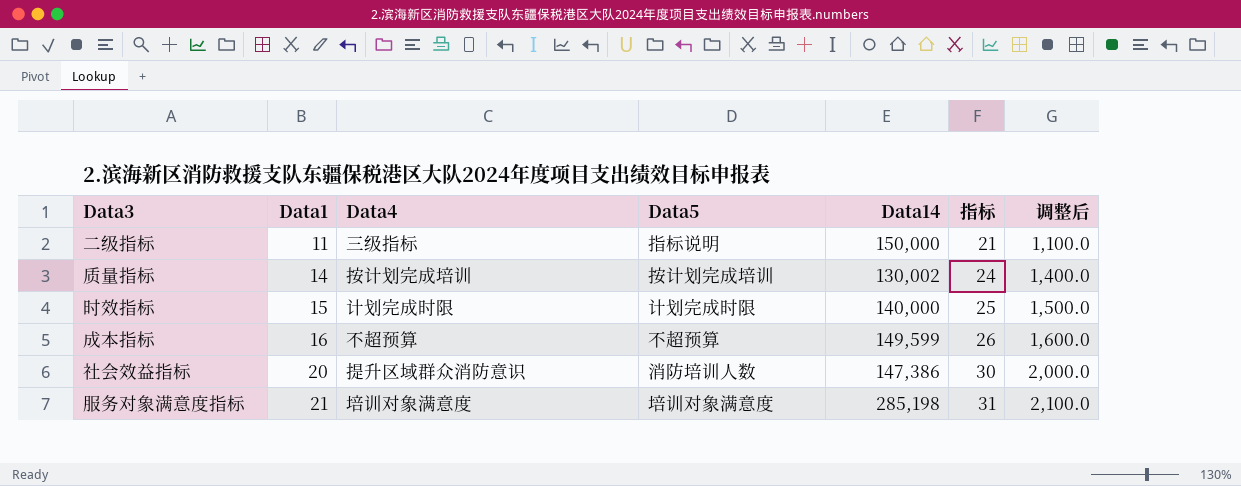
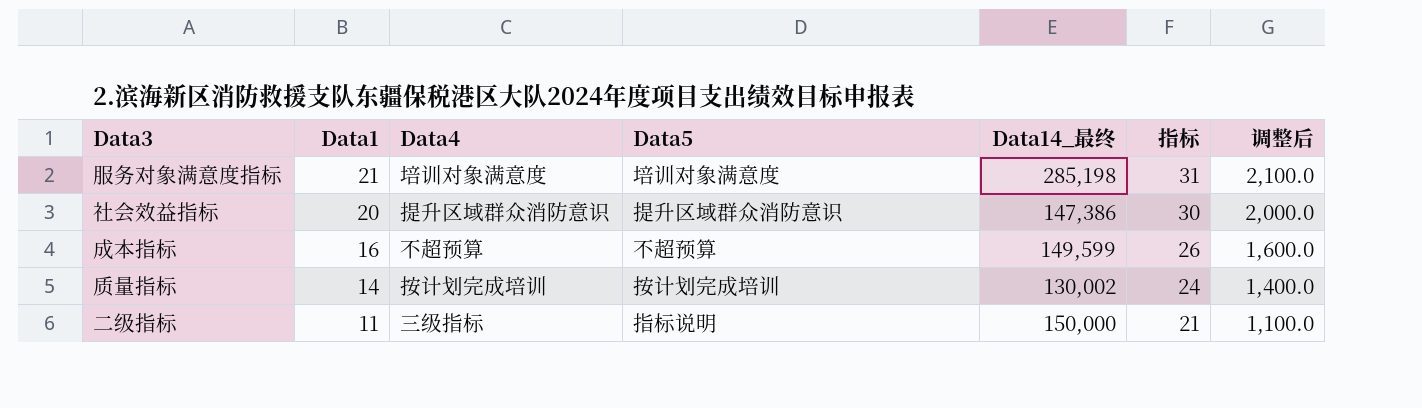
row order: Data1 ascending -> Data1 descending
column name: Data14 -> Data14_最终
row 时效指标: 15 | 计划完成时限 | 计划完成时限 | 140,000 | 25 | 1,500.0 -> none
社会效益指标 | Data5: 消防培训人数 -> 提升区域群众消防意识

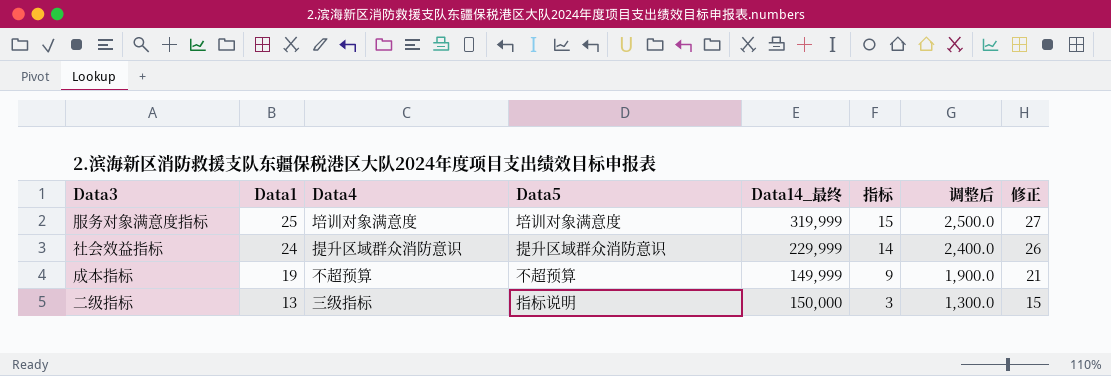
column 指标 | formula: [Data1] + 10 -> [Data1] - 10
column 修正 | formula: none -> [Data1] + 2
row 质量指标: 14 | 按计划完成培训 | 按计划完成培训 | 130,002 | 24 | 1,400.0 -> none
服务对象满意度指标 | Data1: 21 -> 25
服务对象满意度指标 | Data14_最终: 285,198 -> 319,999
服务对象满意度指标 | 调整后: 2,100.0 -> 2,500.0
社会效益指标 | Data1: 20 -> 24
社会效益指标 | Data14_最终: 147,386 -> 229,999
社会效益指标 | 调整后: 2,000.0 -> 2,400.0
成本指标 | Data1: 16 -> 19
成本指标 | Data14_最终: 149,599 -> 149,999
成本指标 | 调整后: 1,600.0 -> 1,900.0
二级指标 | Data1: 11 -> 13
二级指标 | 调整后: 1,100.0 -> 1,300.0

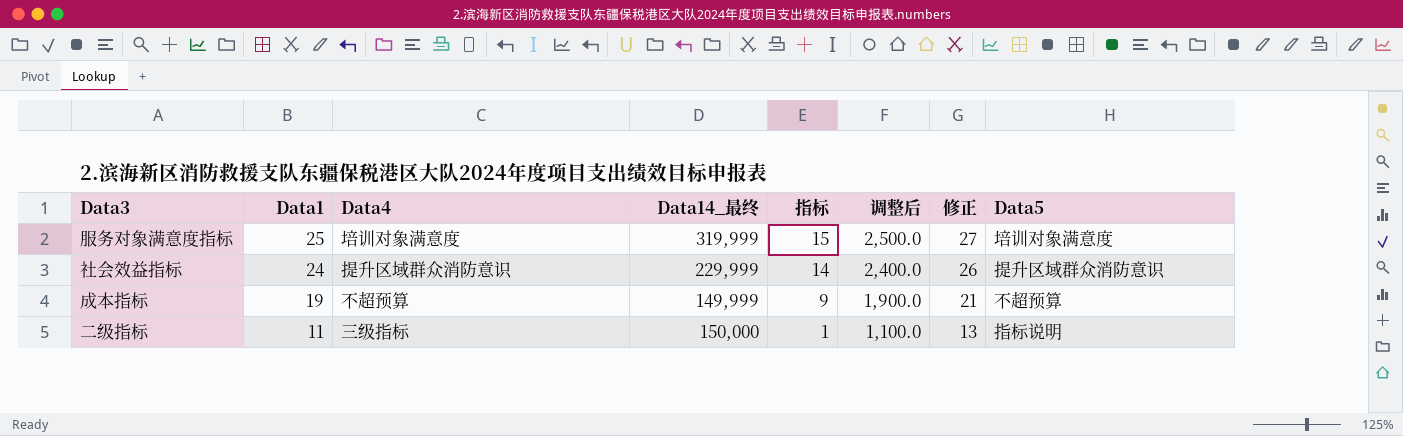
column Data5 | position: 4 -> 8
二级指标 | Data1: 13 -> 11
二级指标 | 指标: 3 -> 1
二级指标 | 调整后: 1,300.0 -> 1,100.0
二级指标 | 修正: 15 -> 13

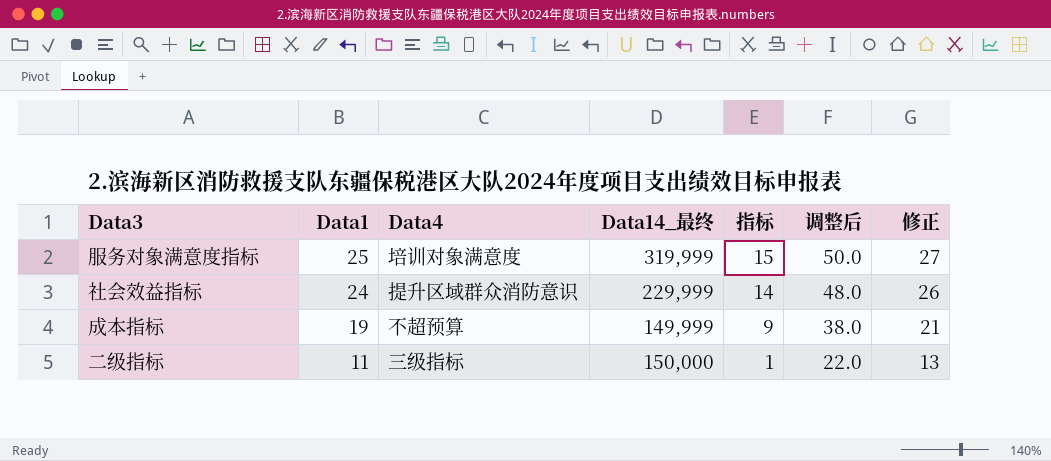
column Data5 | position: 8 -> none
column 调整后 | formula: [Data1] * 100 -> [Data1] * 2

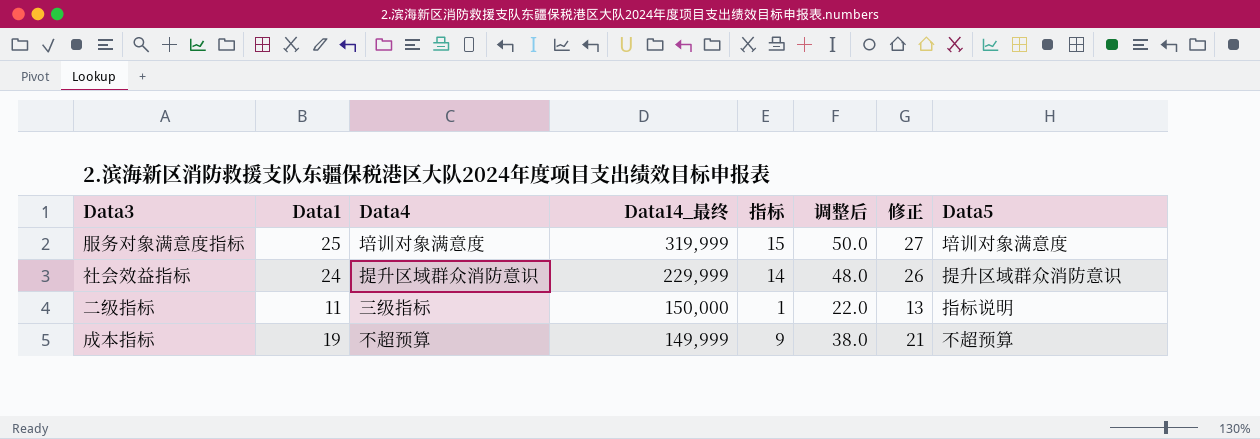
row order: Data1 descending -> Data14_最终 descending
column Data5 | position: none -> 8

